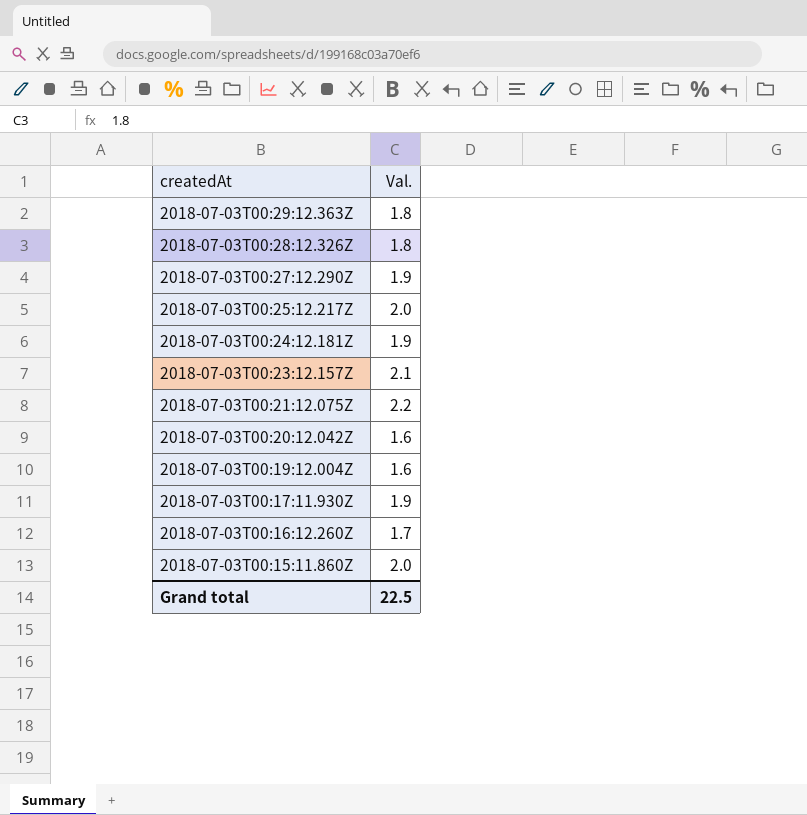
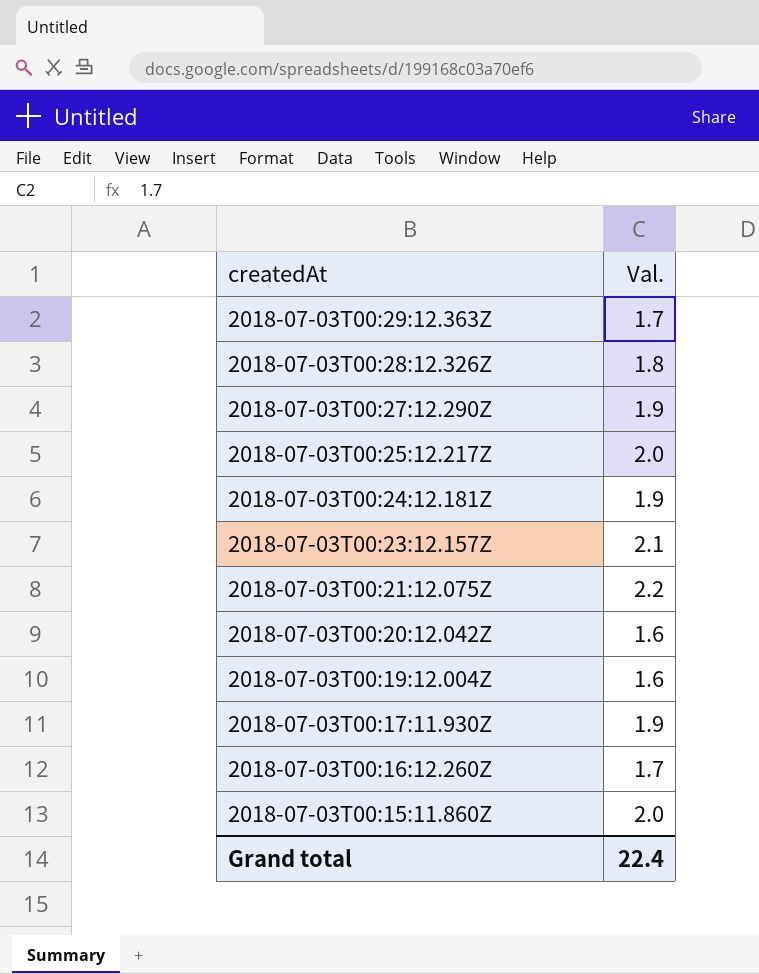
2018-07-03T00:29:12.363Z | Val.: 1.8 -> 1.7
Grand total | Val.: 22.5 -> 22.4

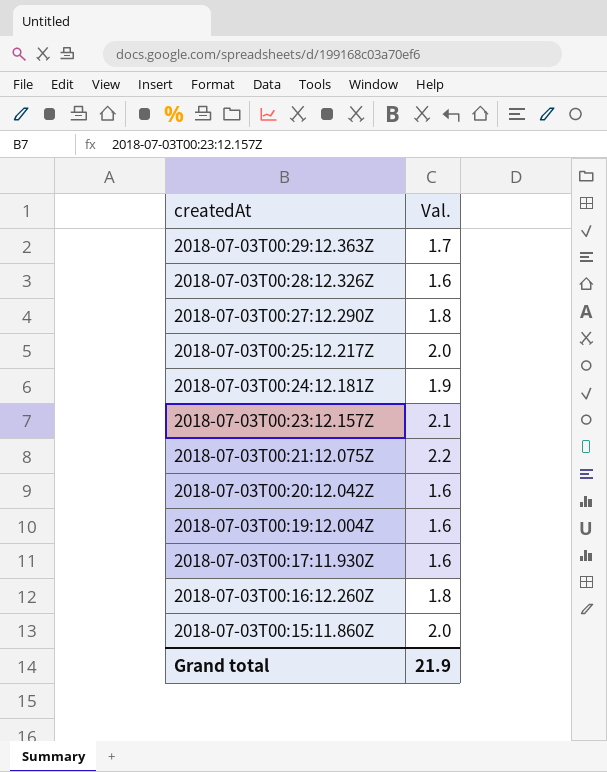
2018-07-03T00:28:12.326Z | Val.: 1.8 -> 1.6
2018-07-03T00:27:12.290Z | Val.: 1.9 -> 1.8
2018-07-03T00:17:11.930Z | Val.: 1.9 -> 1.6
2018-07-03T00:16:12.260Z | Val.: 1.7 -> 1.8
Grand total | Val.: 22.4 -> 21.9

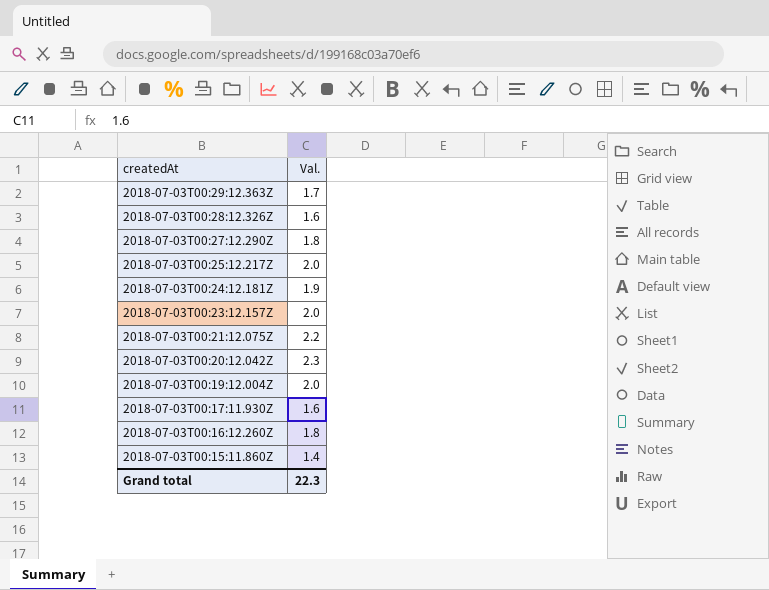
2018-07-03T00:23:12.157Z | Val.: 2.1 -> 2.0
2018-07-03T00:20:12.042Z | Val.: 1.6 -> 2.3
2018-07-03T00:19:12.004Z | Val.: 1.6 -> 2.0
2018-07-03T00:15:11.860Z | Val.: 2.0 -> 1.4
Grand total | Val.: 21.9 -> 22.3

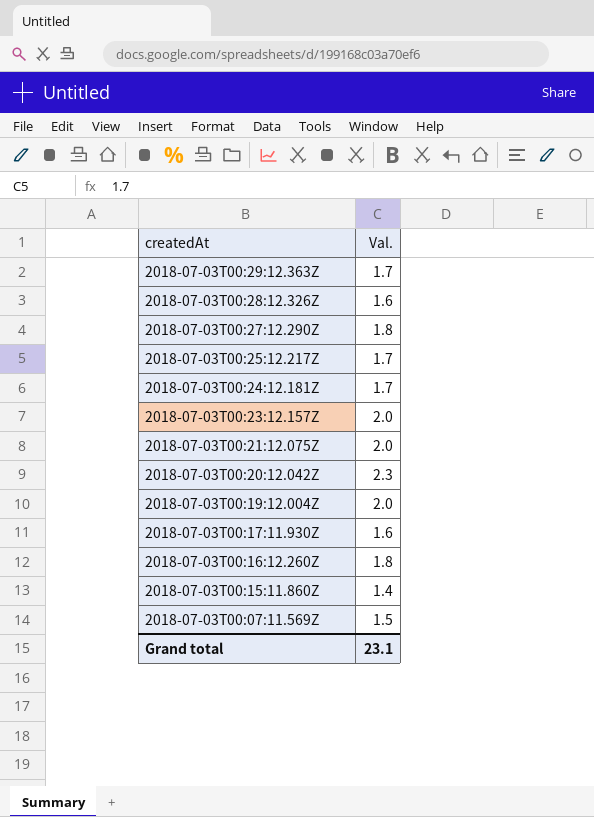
2018-07-03T00:25:12.217Z | Val.: 2.0 -> 1.7
2018-07-03T00:24:12.181Z | Val.: 1.9 -> 1.7
2018-07-03T00:21:12.075Z | Val.: 2.2 -> 2.0
row 2018-07-03T00:07:11.569Z: none -> 1.5
Grand total | Val.: 22.3 -> 23.1

